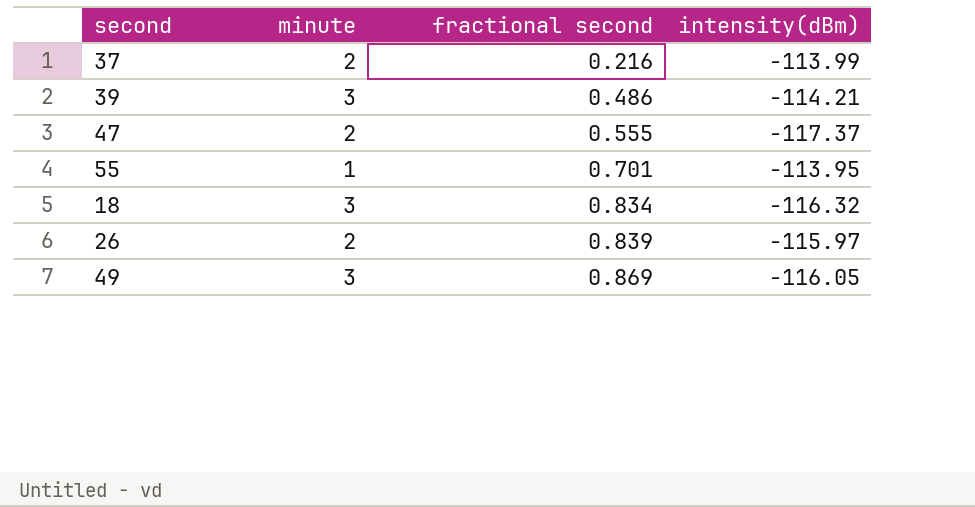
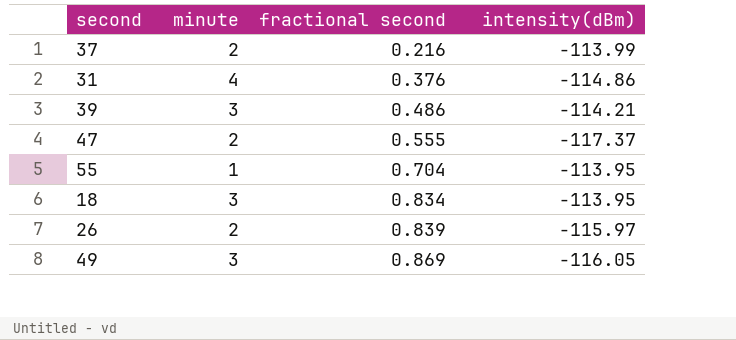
row 31: none -> 4 | 0.376 | -114.86
55 | fractional second: 0.701 -> 0.704
18 | intensity(dBm): -116.32 -> -113.95

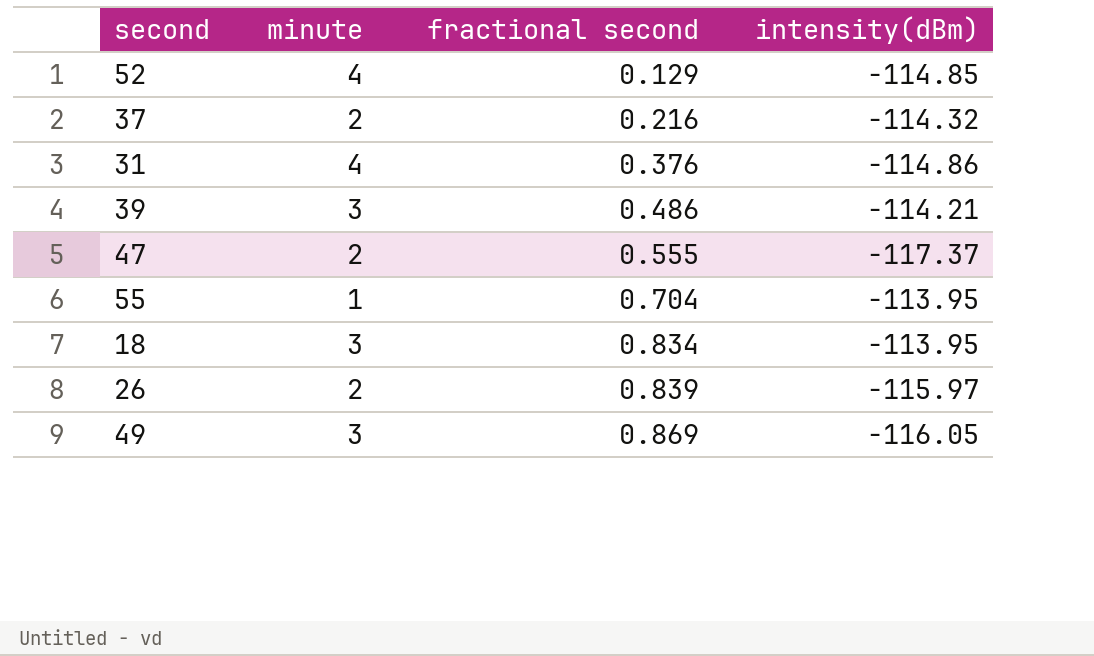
row 52: none -> 4 | 0.129 | -114.85
37 | intensity(dBm): -113.99 -> -114.32

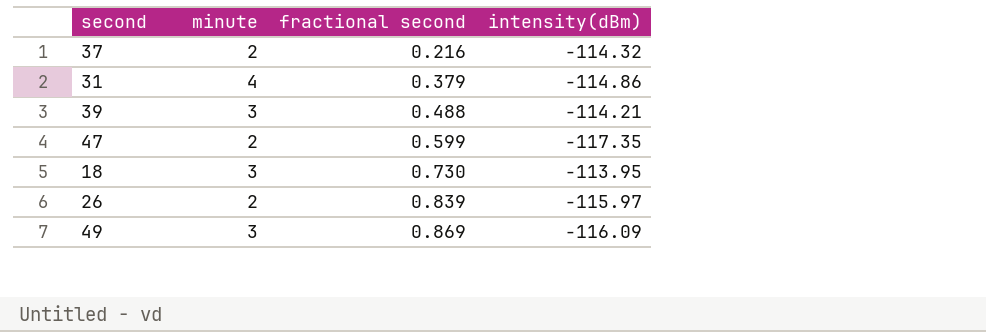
row 52: 4 | 0.129 | -114.85 -> none
row 55: 1 | 0.704 | -113.95 -> none
31 | fractional second: 0.376 -> 0.379
39 | fractional second: 0.486 -> 0.488
47 | fractional second: 0.555 -> 0.599
47 | intensity(dBm): -117.37 -> -117.35
18 | fractional second: 0.834 -> 0.730
49 | intensity(dBm): -116.05 -> -116.09

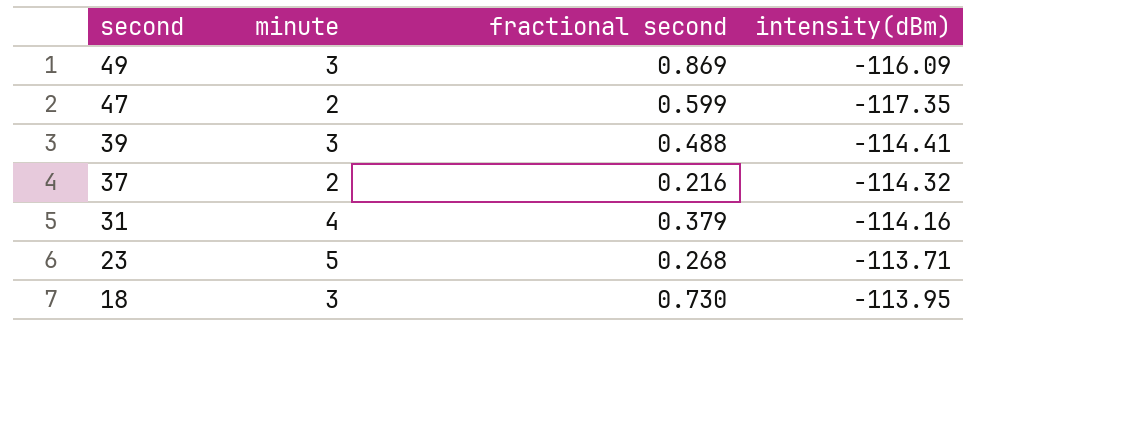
row order: fractional second ascending -> second descending
row 26: 2 | 0.839 | -115.97 -> none
39 | intensity(dBm): -114.21 -> -114.41
31 | intensity(dBm): -114.86 -> -114.16
row 23: none -> 5 | 0.268 | -113.71

